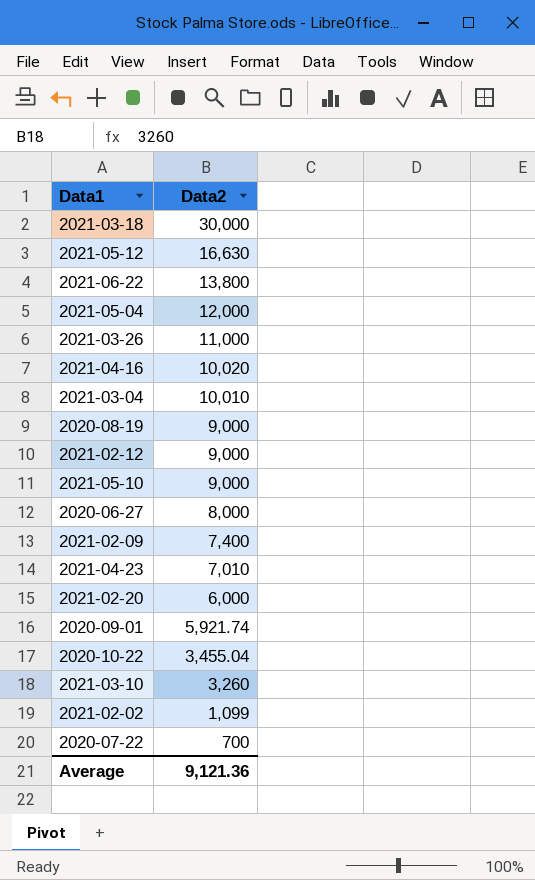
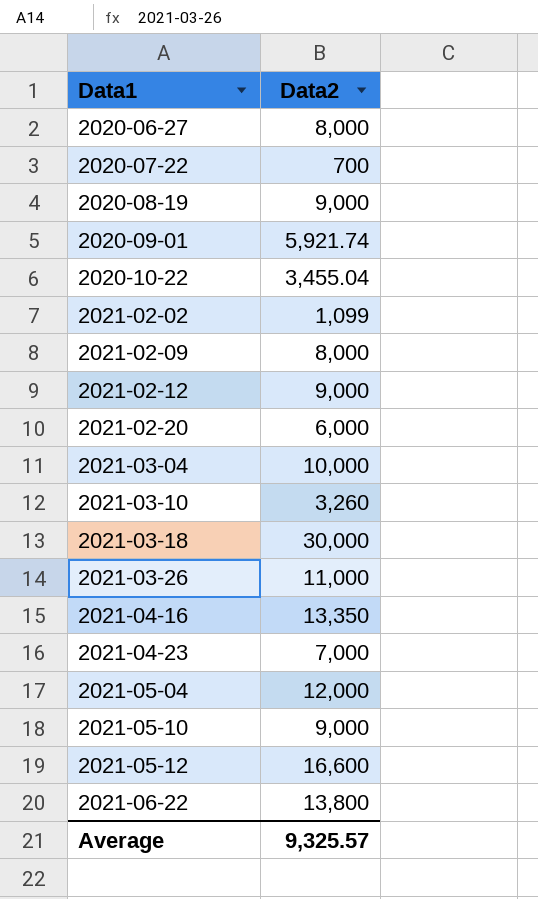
row order: Data2 descending -> Data1 ascending
2021-02-09 | Data2: 7,400 -> 8,000
2021-03-04 | Data2: 10,010 -> 10,000
2021-04-16 | Data2: 10,020 -> 13,350
2021-04-23 | Data2: 7,010 -> 7,000
2021-05-12 | Data2: 16,630 -> 16,600
Average | Data2: 9,121.36 -> 9,325.57

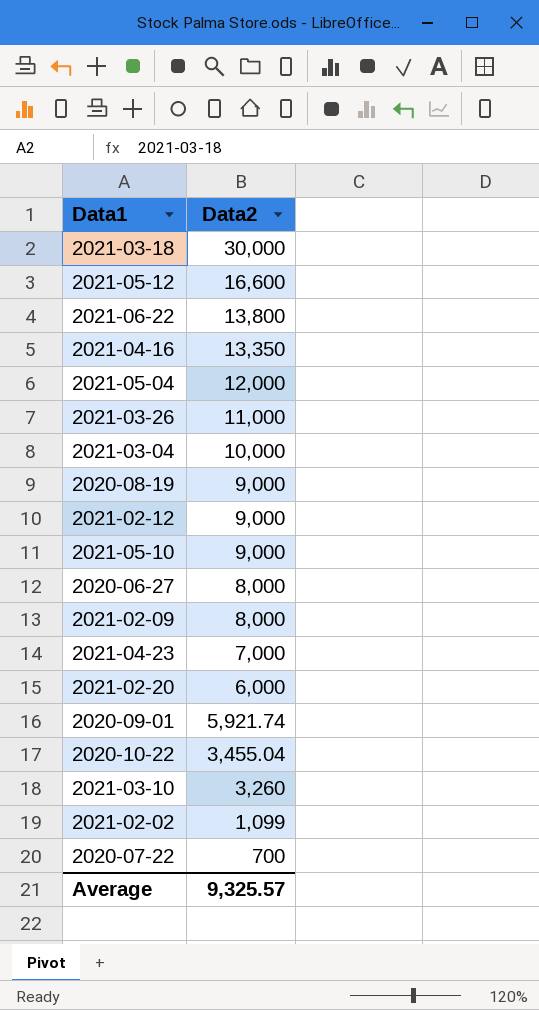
row order: Data1 ascending -> Data2 descending

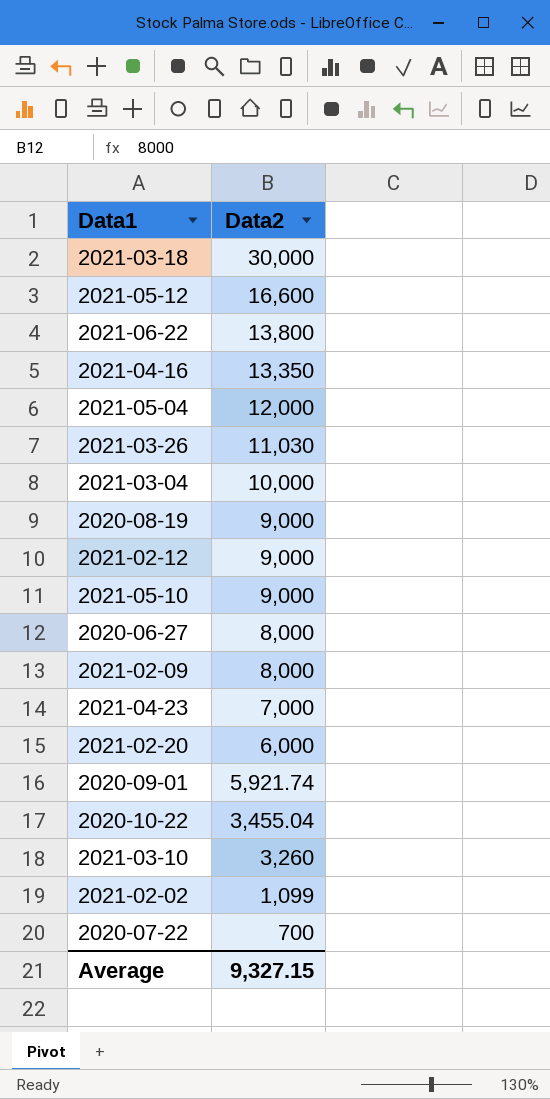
2021-03-26 | Data2: 11,000 -> 11,030
Average | Data2: 9,325.57 -> 9,327.15

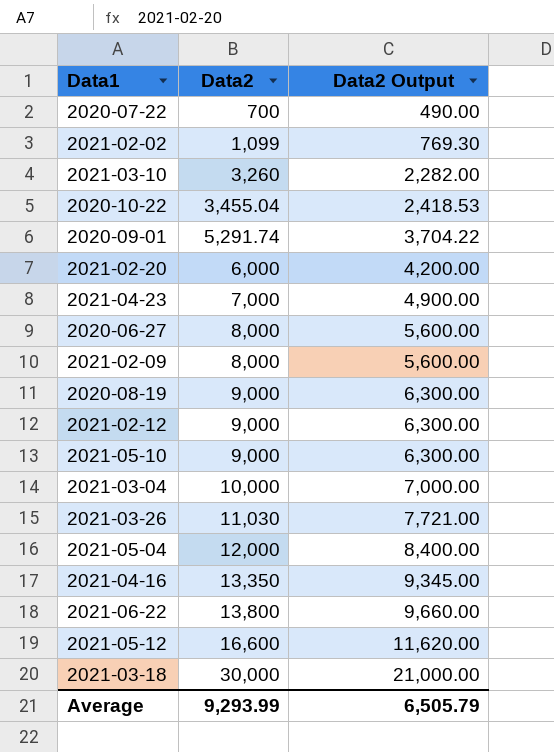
row order: Data2 descending -> Data2 ascending
column Data2 Output | formula: none -> [Data2] * 0.7
2020-09-01 | Data2: 5,921.74 -> 5,291.74
Average | Data2: 9,327.15 -> 9,293.99

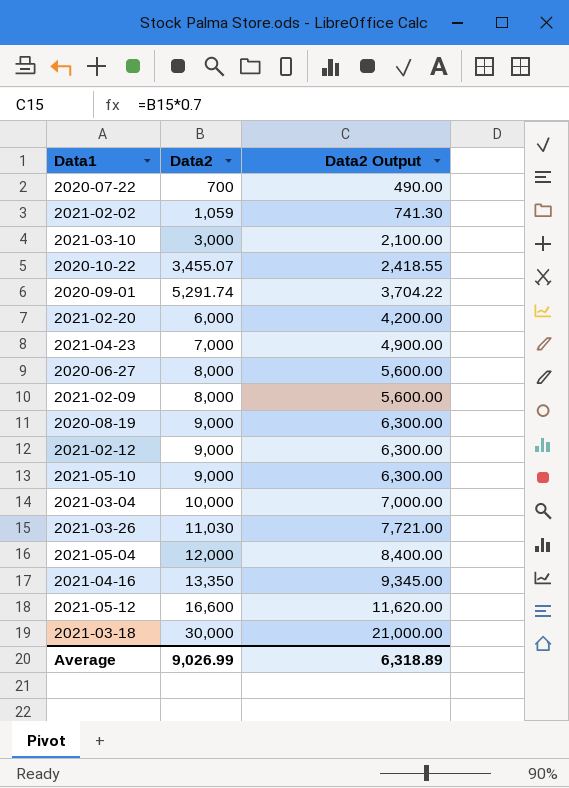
row 2021-06-22: 13,800 | 9,660.00 -> none
2021-02-02 | Data2: 1,099 -> 1,059
2021-02-02 | Data2 Output: 769.30 -> 741.30
2021-03-10 | Data2: 3,260 -> 3,000
2021-03-10 | Data2 Output: 2,282.00 -> 2,100.00
2020-10-22 | Data2: 3,455.04 -> 3,455.07
2020-10-22 | Data2 Output: 2,418.53 -> 2,418.55
Average | Data2: 9,293.99 -> 9,026.99
Average | Data2 Output: 6,505.79 -> 6,318.89

